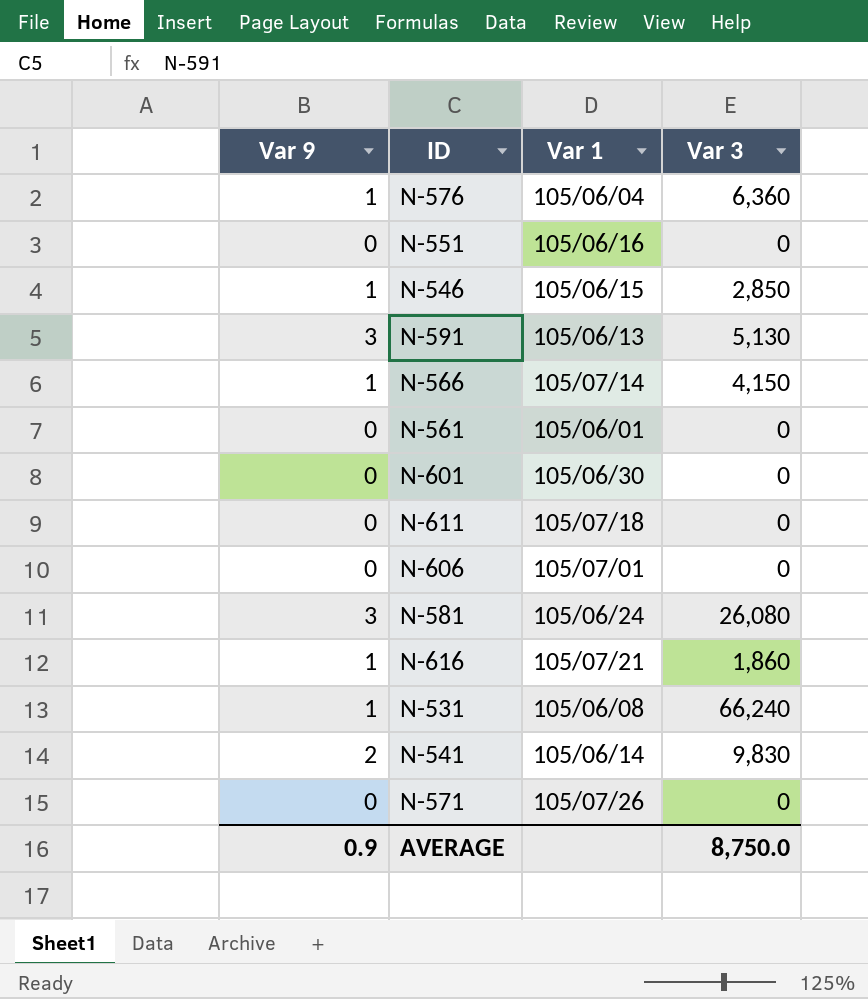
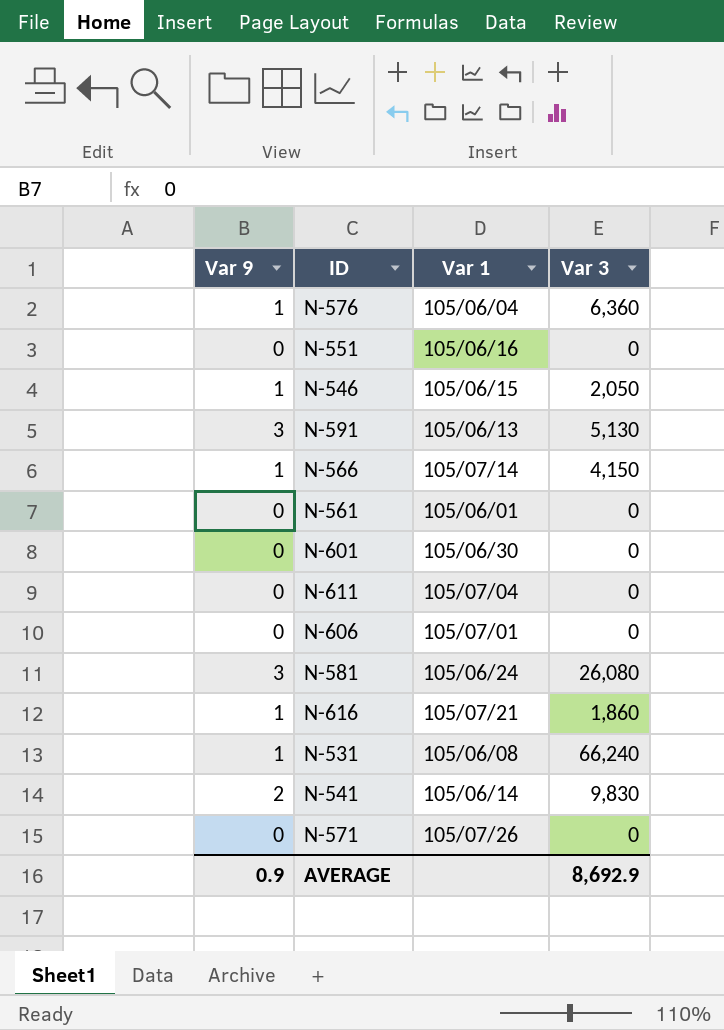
N-546 | Var 3: 2,850 -> 2,050
N-611 | Var 1: 105/07/18 -> 105/07/04
AVERAGE | Var 3: 8,750.0 -> 8,692.9

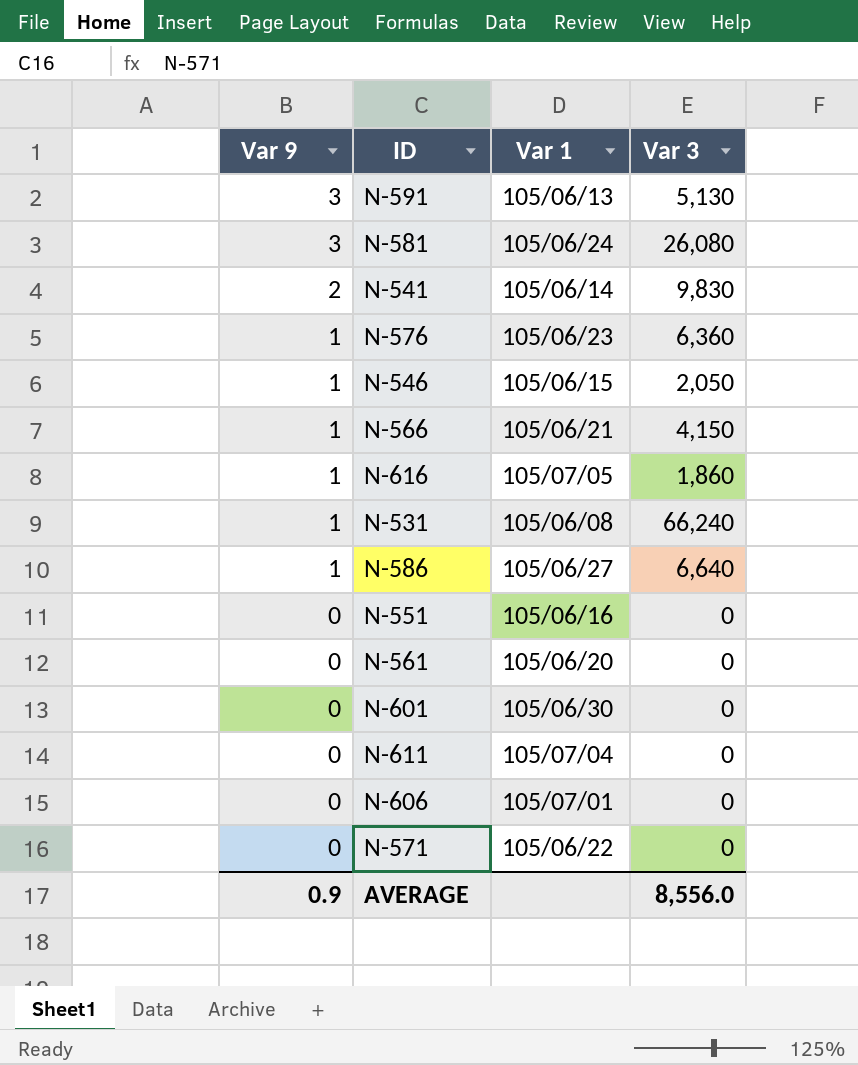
row order: none -> Var 9 descending
N-576 | Var 1: 105/06/04 -> 105/06/23
N-566 | Var 1: 105/07/14 -> 105/06/21
N-616 | Var 1: 105/07/21 -> 105/07/05
row N-586: none -> 1 | 105/06/27 | 6,640
N-561 | Var 1: 105/06/01 -> 105/06/20
N-571 | Var 1: 105/07/26 -> 105/06/22
AVERAGE | Var 3: 8,692.9 -> 8,556.0

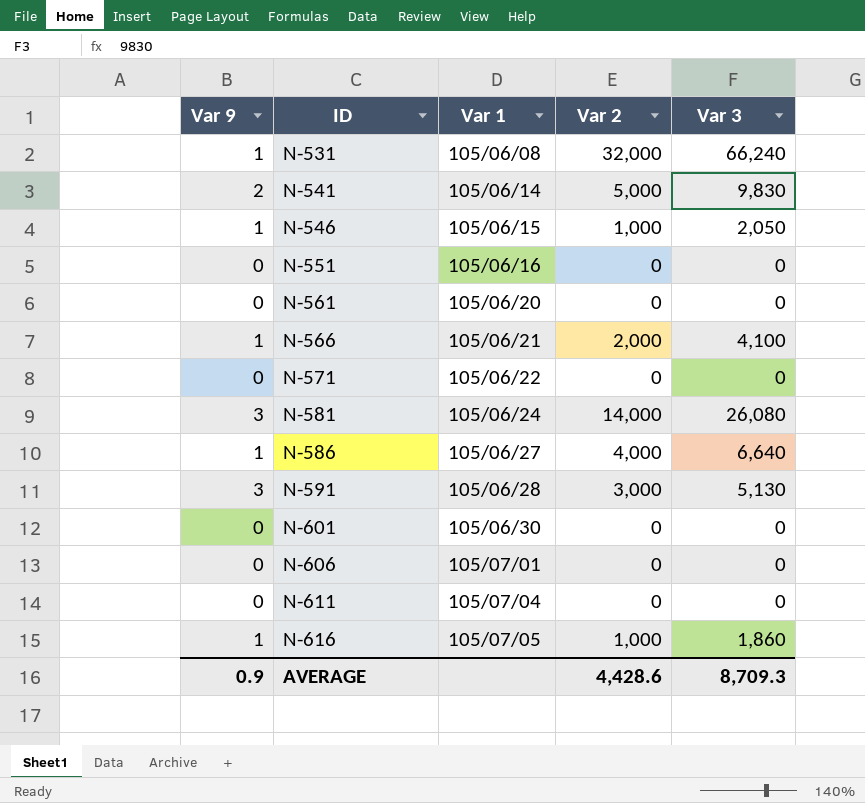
row order: Var 9 descending -> ID ascending
column Var 2 | position: none -> 4
row N-576: 1 | 105/06/23 | 6,360 -> none
N-566 | Var 3: 4,150 -> 4,100
N-591 | Var 1: 105/06/13 -> 105/06/28
AVERAGE | Var 3: 8,556.0 -> 8,709.3

